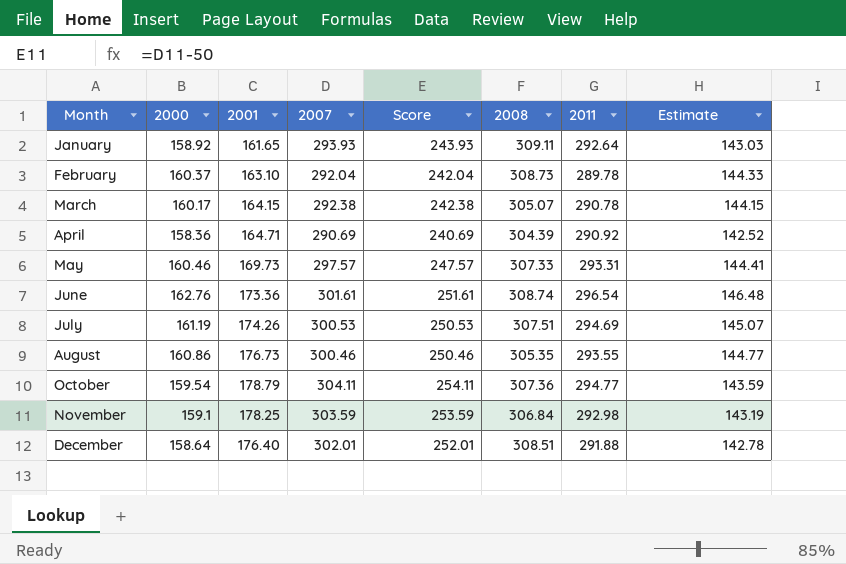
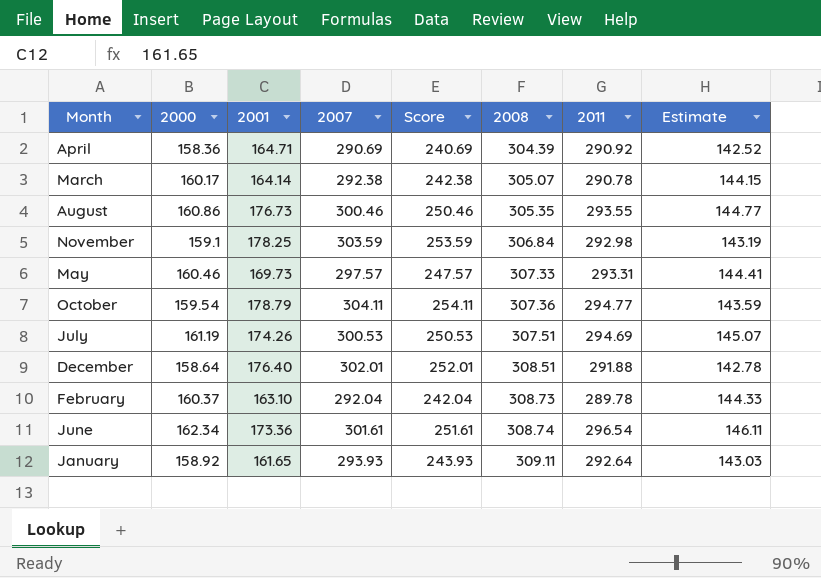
row order: Month ascending -> 2008 ascending
March | 2001: 164.15 -> 164.14
June | 2000: 162.76 -> 162.34
June | Estimate: 146.48 -> 146.11

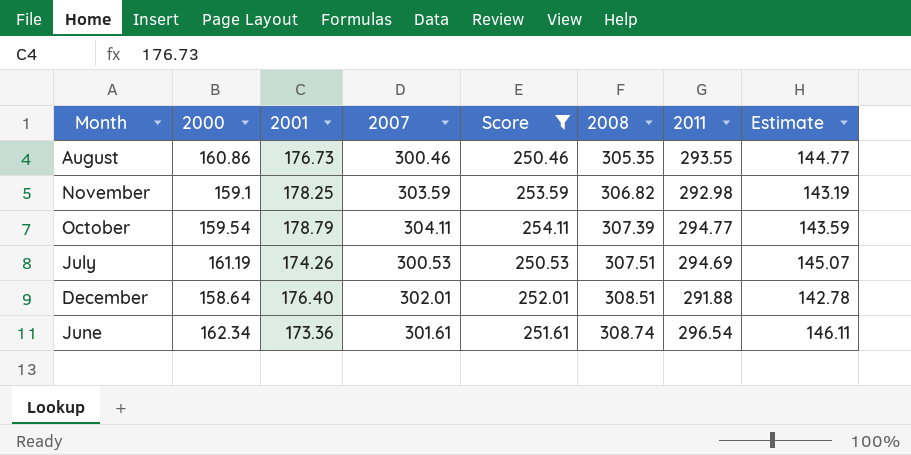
filter: none -> Score >= 250.46
November | 2008: 306.84 -> 306.82
October | 2008: 307.36 -> 307.39

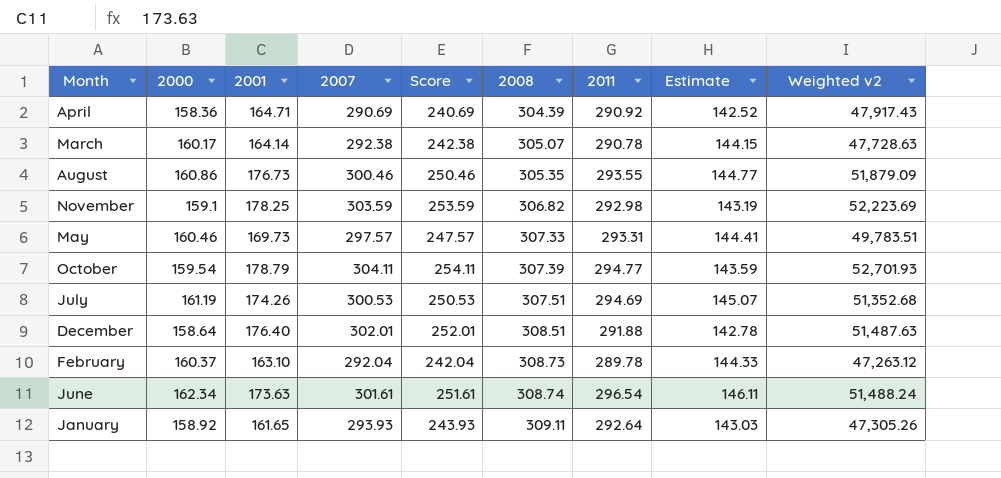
filter: Score >= 250.46 -> none
column Weighted v2 | formula: none -> [2001] * [2011]
June | 2001: 173.36 -> 173.63

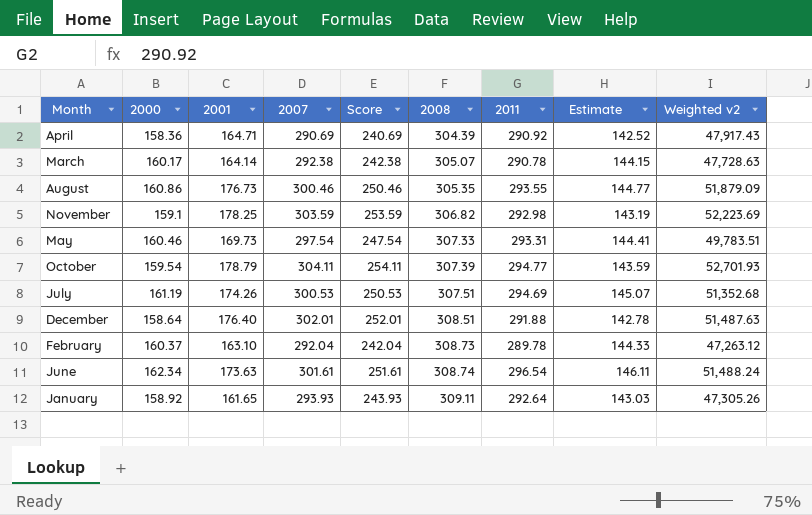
May | 2007: 297.57 -> 297.54
May | Score: 247.57 -> 247.54

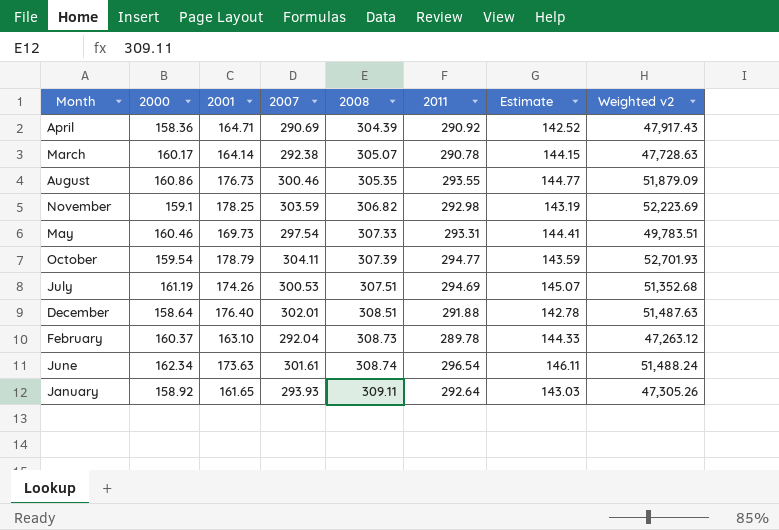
column Score | formula: [2007] - 50 -> none

